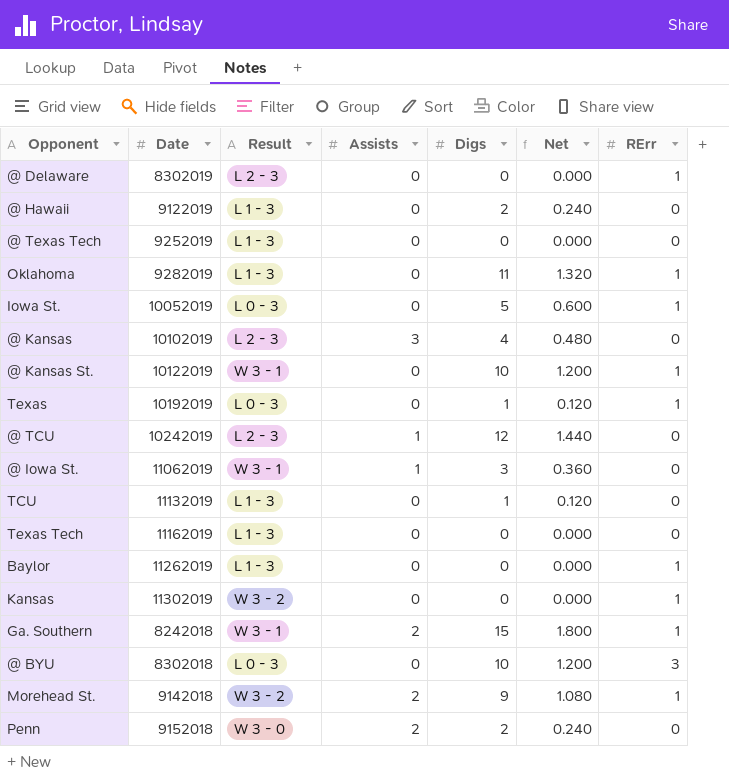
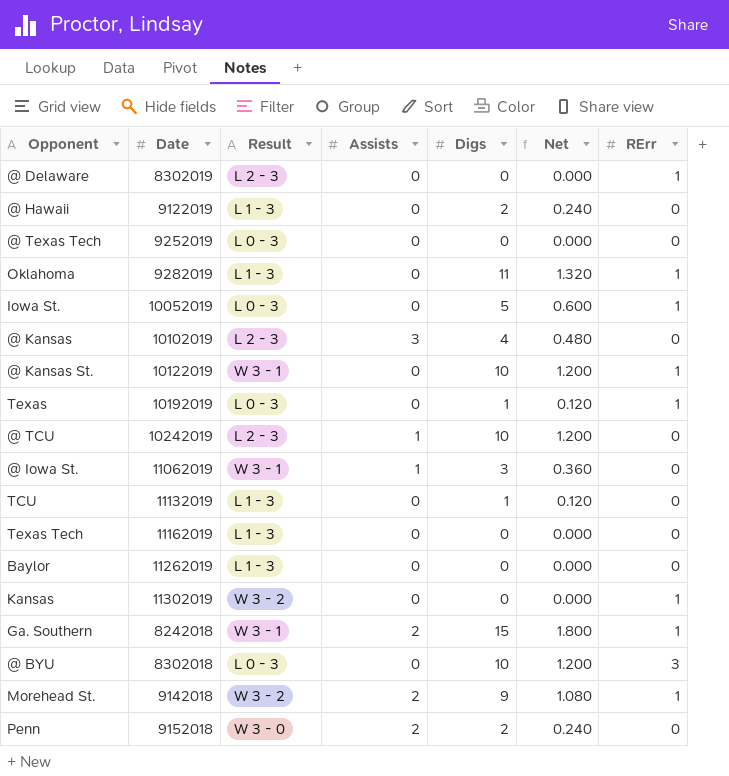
@ Texas Tech | Result: L 1 - 3 -> L 0 - 3
@ TCU | Digs: 12 -> 10
@ TCU | Net: 1.440 -> 1.200
Baylor | RErr: 1 -> 0

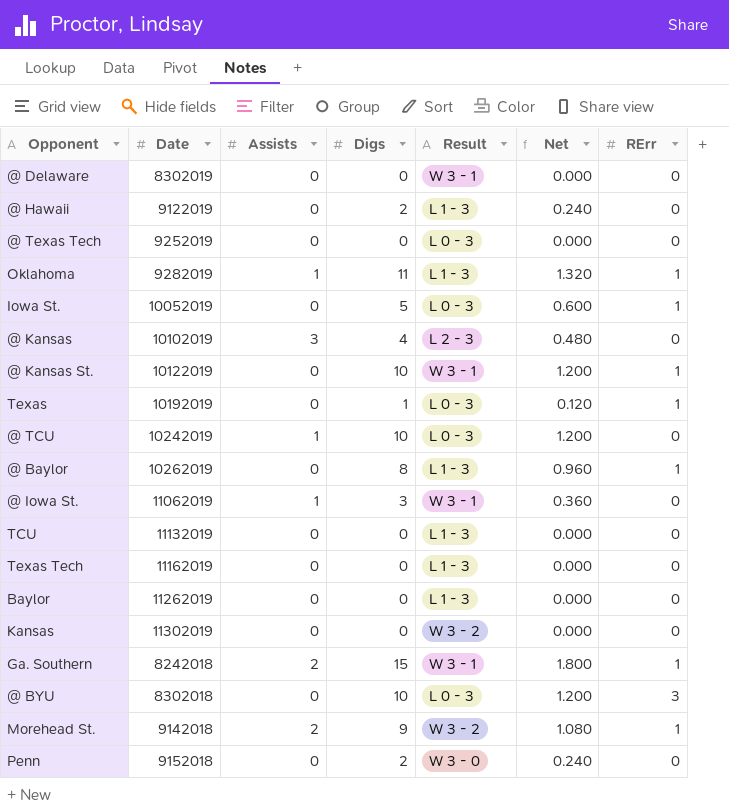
column Result | position: 3 -> 5
@ Delaware | Result: L 2 - 3 -> W 3 - 1
@ Delaware | RErr: 1 -> 0
Oklahoma | Assists: 0 -> 1
@ TCU | Result: L 2 - 3 -> L 0 - 3
row @ Baylor: none -> 10262019 | 0 | 8 | L 1 - 3 | 0.960 | 1
TCU | Digs: 1 -> 0
TCU | Net: 0.120 -> 0.000
Kansas | RErr: 1 -> 0
Penn | Assists: 2 -> 0

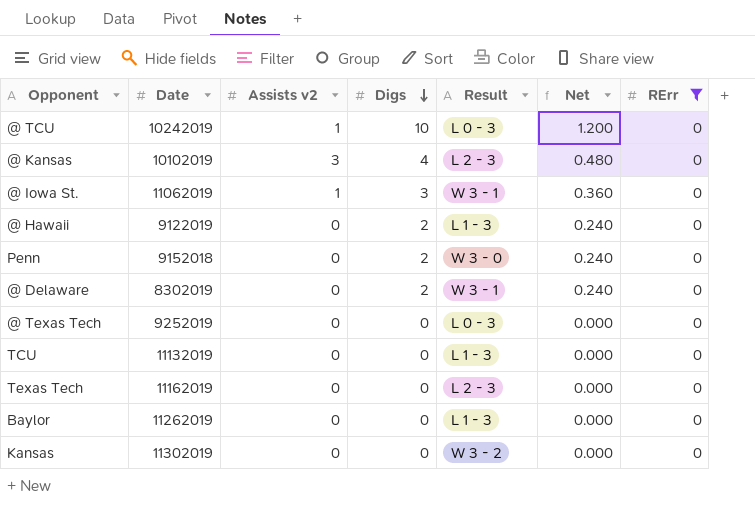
filter: none -> RErr = 0
row order: none -> Digs descending
column name: Assists -> Assists v2
@ Delaware | Digs: 0 -> 2
@ Delaware | Net: 0.000 -> 0.240
Texas Tech | Result: L 1 - 3 -> L 2 - 3

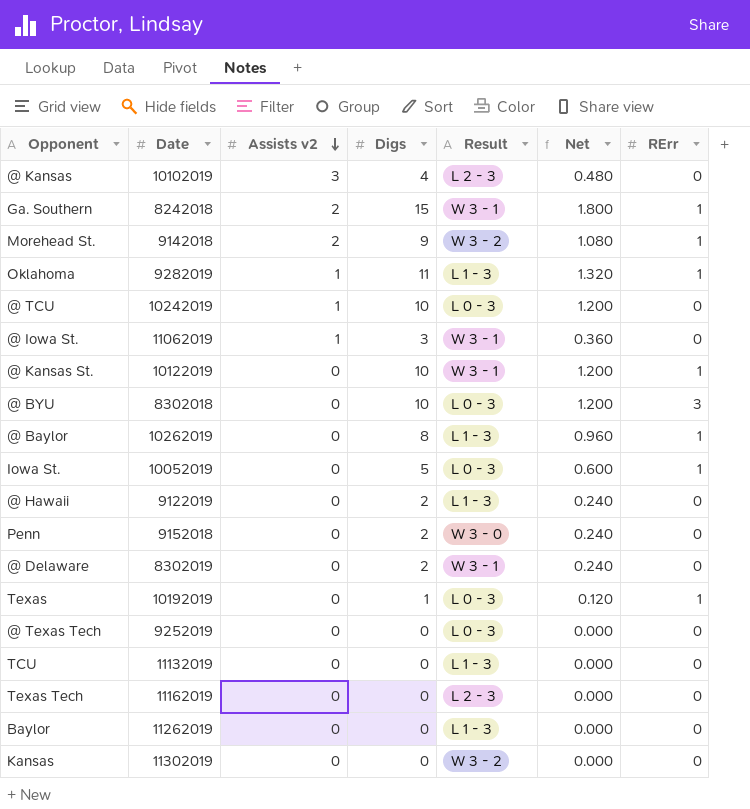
filter: RErr = 0 -> none
row order: Digs descending -> Assists v2 descending

